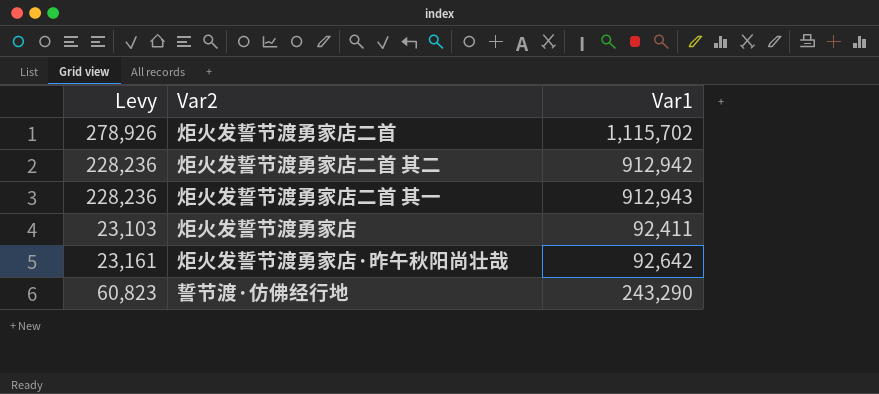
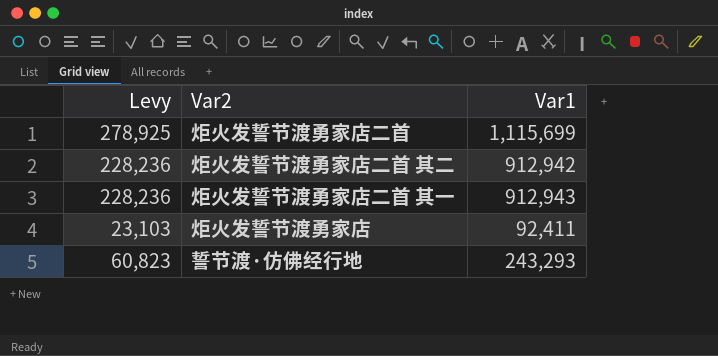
row 炬火发誓节渡勇家店·昨午秋阳尚壮哉: 23,161 | 92,642 -> none
炬火发誓节渡勇家店二首 | Levy: 278,926 -> 278,925
炬火发誓节渡勇家店二首 | Var1: 1,115,702 -> 1,115,699
誓节渡·仿佛经行地 | Var1: 243,290 -> 243,293

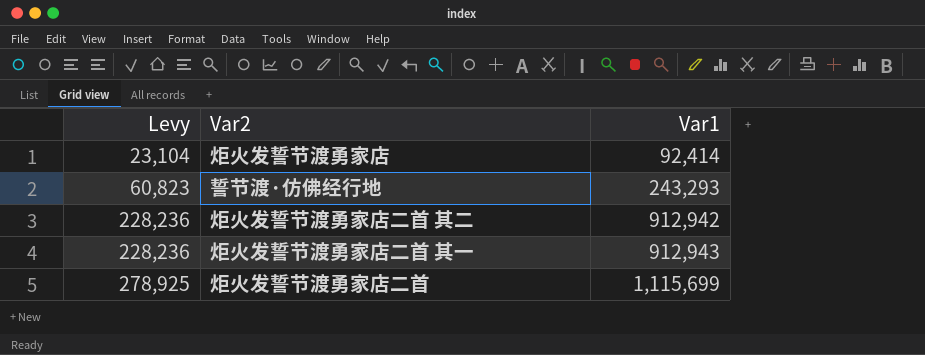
row order: none -> Levy ascending
炬火发誓节渡勇家店 | Levy: 23,103 -> 23,104
炬火发誓节渡勇家店 | Var1: 92,411 -> 92,414

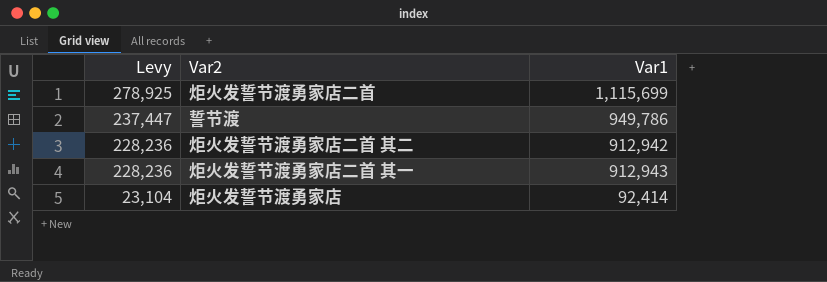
row order: Levy ascending -> Levy descending
row 誓节渡·仿佛经行地: 60,823 | 243,293 -> none
row 誓节渡: none -> 237,447 | 949,786

